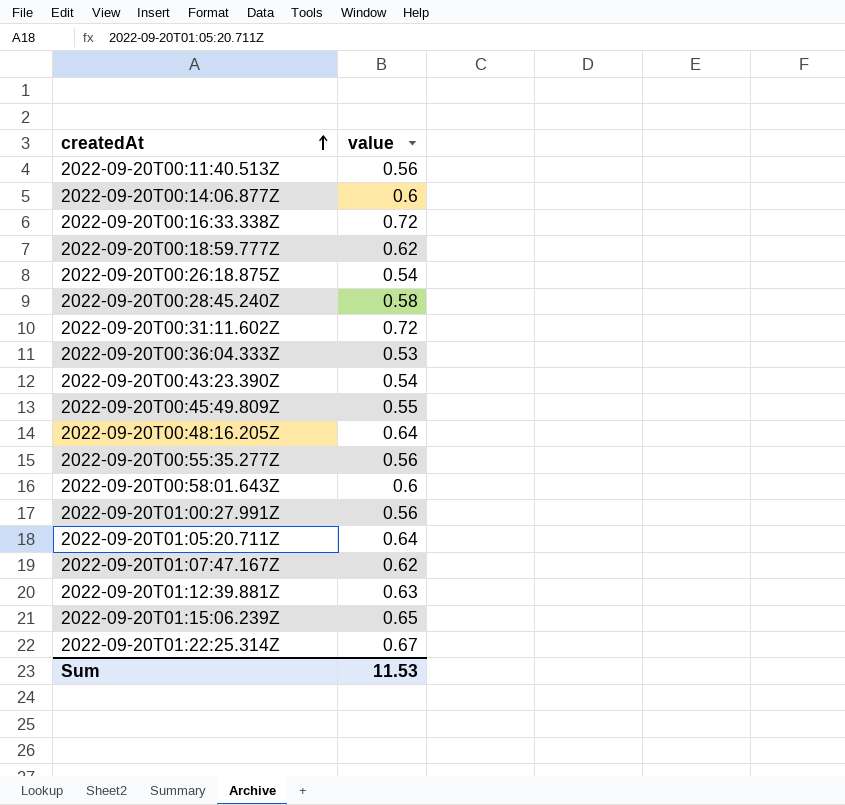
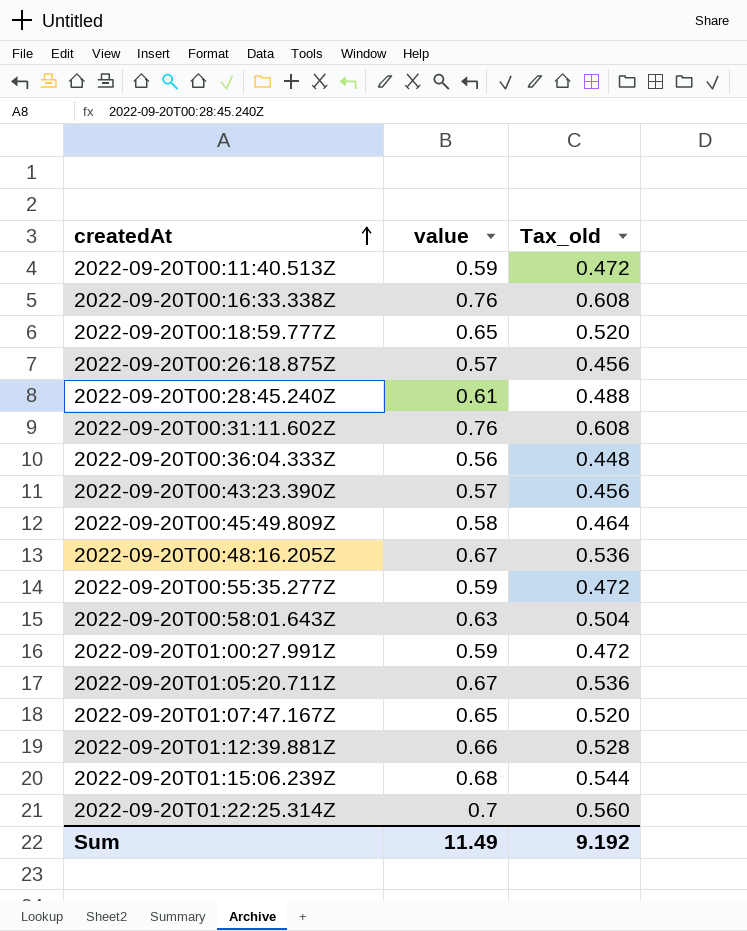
column Tax_old | formula: none -> [value] * 0.8
row 2022-09-20T00:14:06.877Z: 0.6 -> none
2022-09-20T00:11:40.513Z | value: 0.56 -> 0.59
2022-09-20T00:16:33.338Z | value: 0.72 -> 0.76
2022-09-20T00:18:59.777Z | value: 0.62 -> 0.65
2022-09-20T00:26:18.875Z | value: 0.54 -> 0.57
2022-09-20T00:28:45.240Z | value: 0.58 -> 0.61
2022-09-20T00:31:11.602Z | value: 0.72 -> 0.76
2022-09-20T00:36:04.333Z | value: 0.53 -> 0.56
2022-09-20T00:43:23.390Z | value: 0.54 -> 0.57
2022-09-20T00:45:49.809Z | value: 0.55 -> 0.58
2022-09-20T00:48:16.205Z | value: 0.64 -> 0.67
2022-09-20T00:55:35.277Z | value: 0.56 -> 0.59
2022-09-20T00:58:01.643Z | value: 0.6 -> 0.63
2022-09-20T01:00:27.991Z | value: 0.56 -> 0.59
2022-09-20T01:05:20.711Z | value: 0.64 -> 0.67
2022-09-20T01:07:47.167Z | value: 0.62 -> 0.65
2022-09-20T01:12:39.881Z | value: 0.63 -> 0.66
2022-09-20T01:15:06.239Z | value: 0.65 -> 0.68
2022-09-20T01:22:25.314Z | value: 0.67 -> 0.7
Sum | value: 11.53 -> 11.49

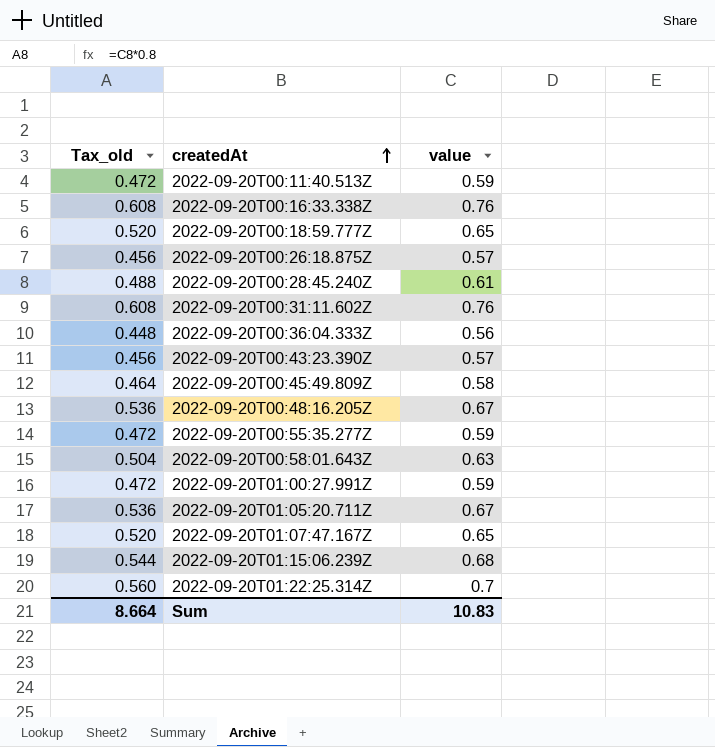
column Tax_old | position: 3 -> 1
row 2022-09-20T01:12:39.881Z: 0.66 | 0.528 -> none
Sum | Tax_old: 9.192 -> 8.664
Sum | value: 11.49 -> 10.83

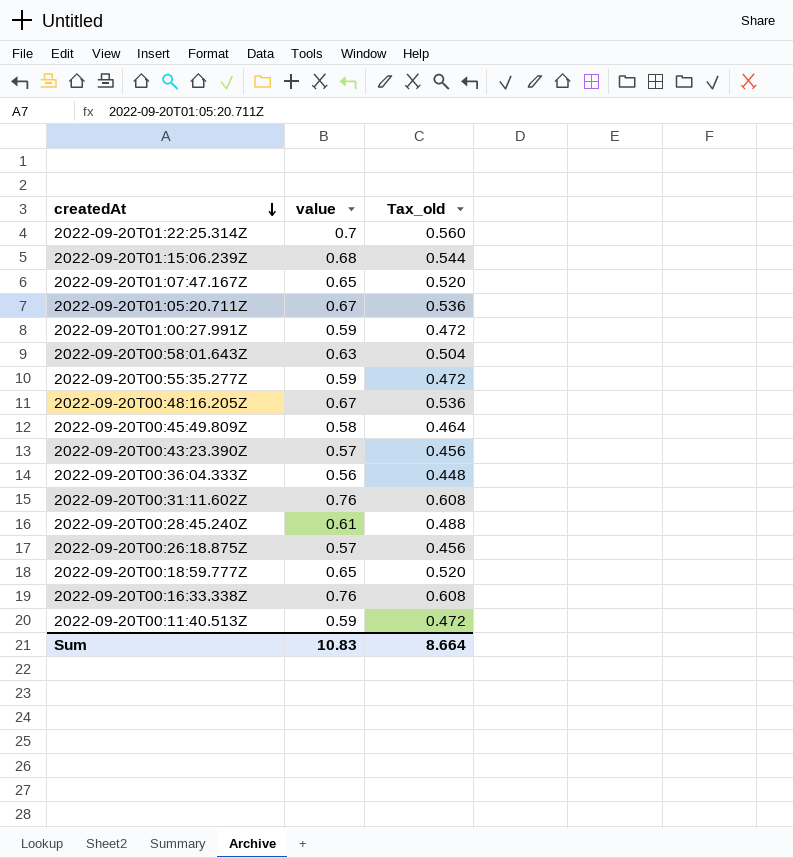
row order: createdAt ascending -> createdAt descending
column Tax_old | position: 1 -> 3

